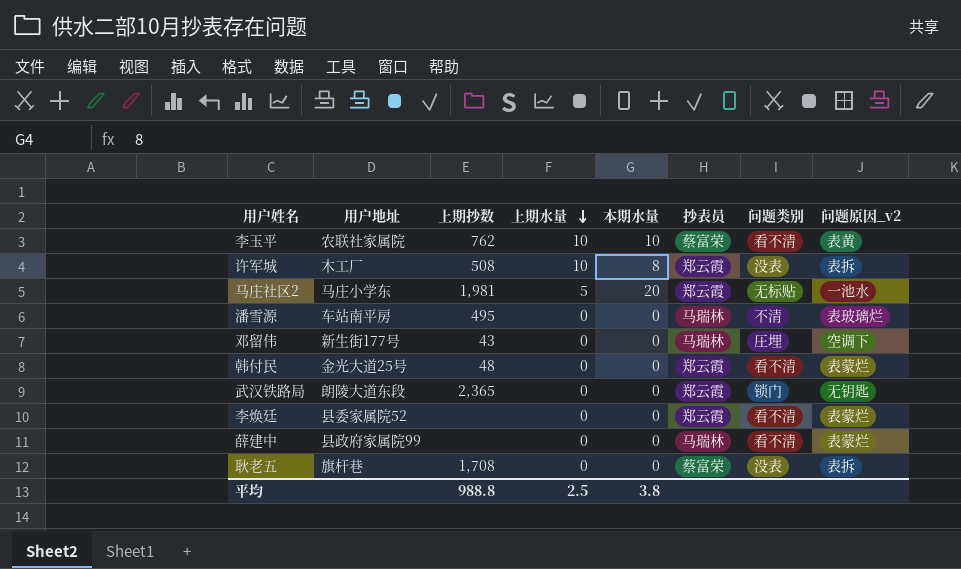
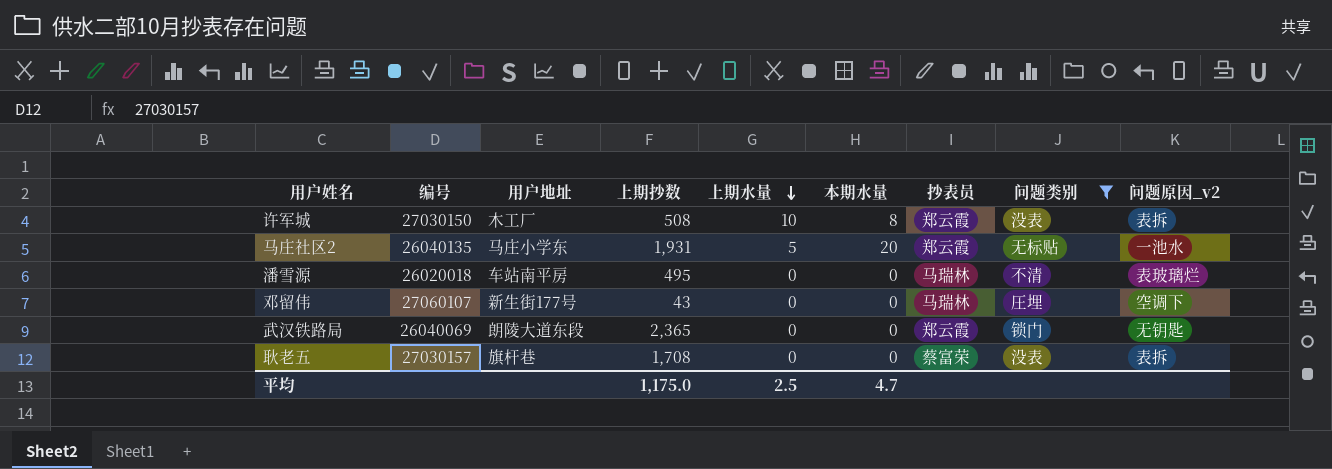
filter: none -> 问题类别 != 看不清
column 编号 | position: none -> 2
马庄社区2 | 上期抄数: 1,981 -> 1,931
平均 | 上期抄数: 988.8 -> 1,175.0
平均 | 本期水量: 3.8 -> 4.7

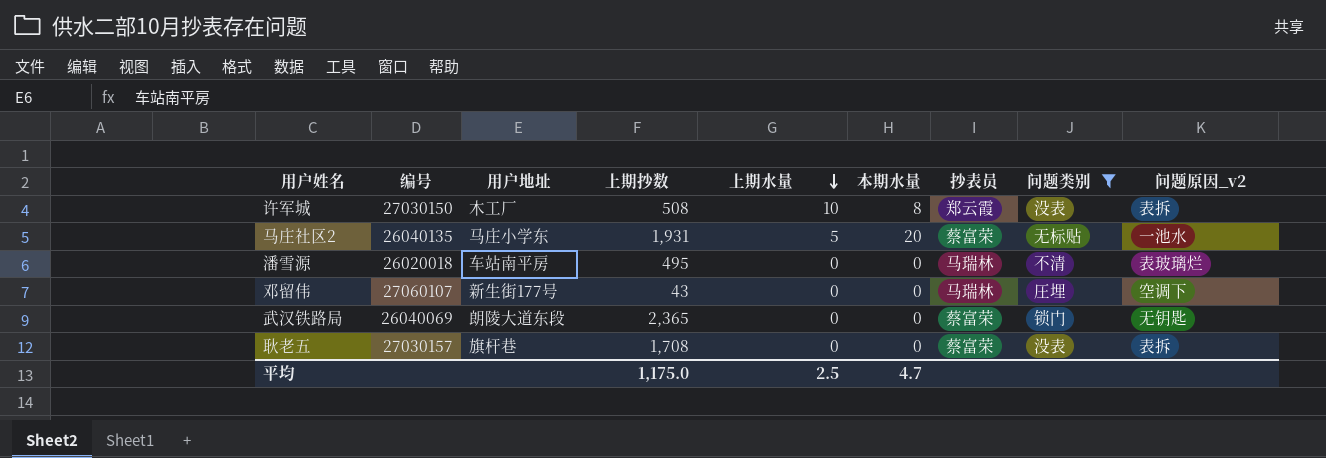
马庄社区2 | 抄表员: 郑云霞 -> 蔡富荣
武汉铁路局 | 抄表员: 郑云霞 -> 蔡富荣

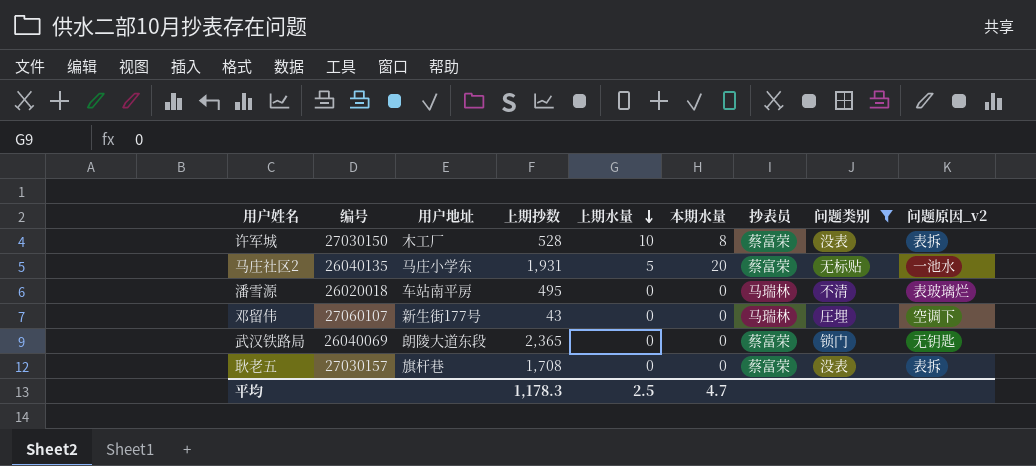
许军城 | 上期抄数: 508 -> 528
许军城 | 抄表员: 郑云霞 -> 蔡富荣
平均 | 上期抄数: 1,175.0 -> 1,178.3

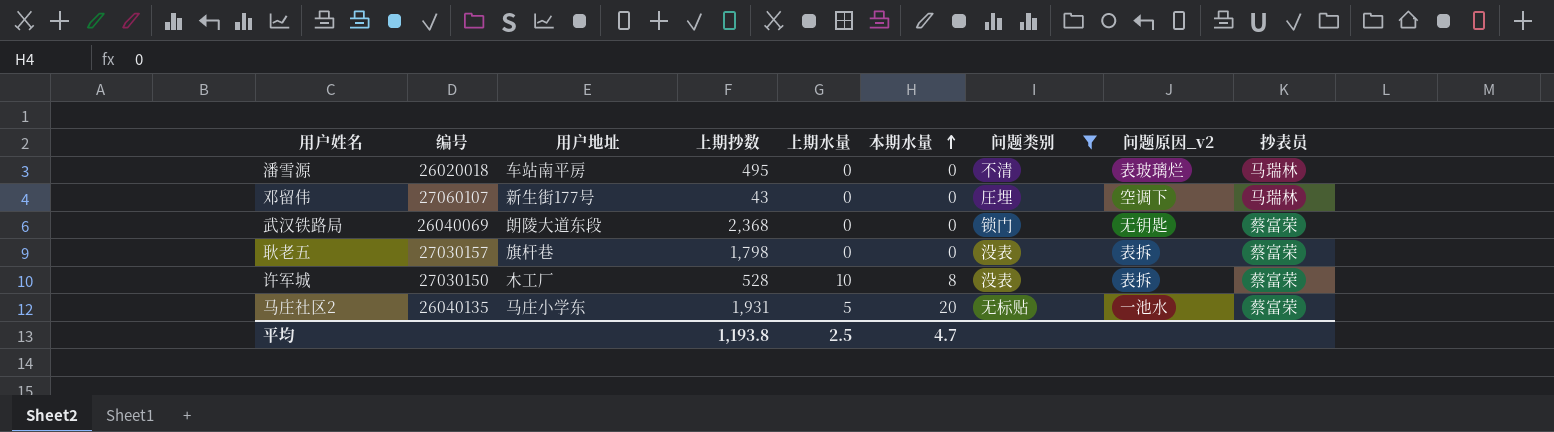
row order: 上期水量 descending -> 本期水量 ascending
column 抄表员 | position: 7 -> 9
武汉铁路局 | 上期抄数: 2,365 -> 2,368
耿老五 | 上期抄数: 1,708 -> 1,798
平均 | 上期抄数: 1,178.3 -> 1,193.8

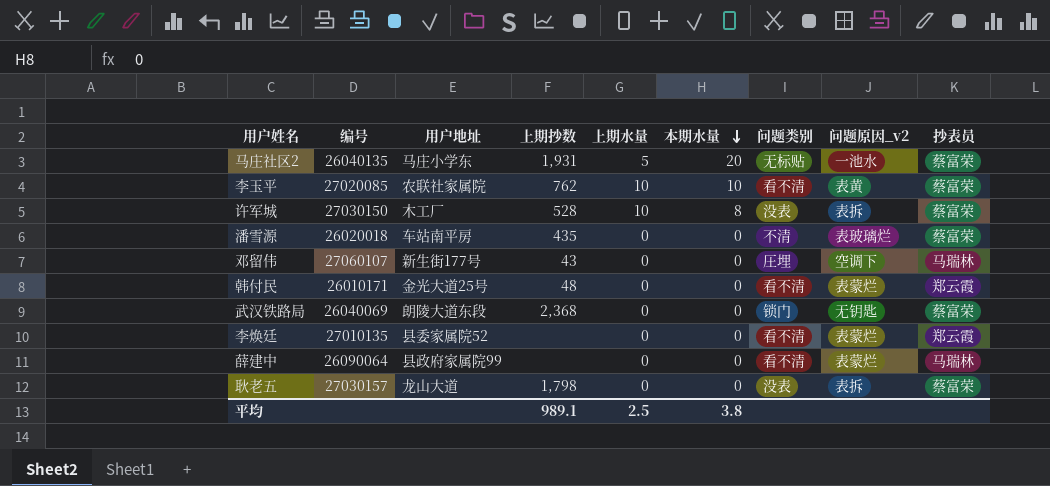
filter: 问题类别 != 看不清 -> none
row order: 本期水量 ascending -> 本期水量 descending
潘雪源 | 上期抄数: 495 -> 435
潘雪源 | 抄表员: 马瑞林 -> 蔡富荣
耿老五 | 用户地址: 旗杆巷 -> 龙山大道
平均 | 上期抄数: 1,193.8 -> 989.1
平均 | 本期水量: 4.7 -> 3.8

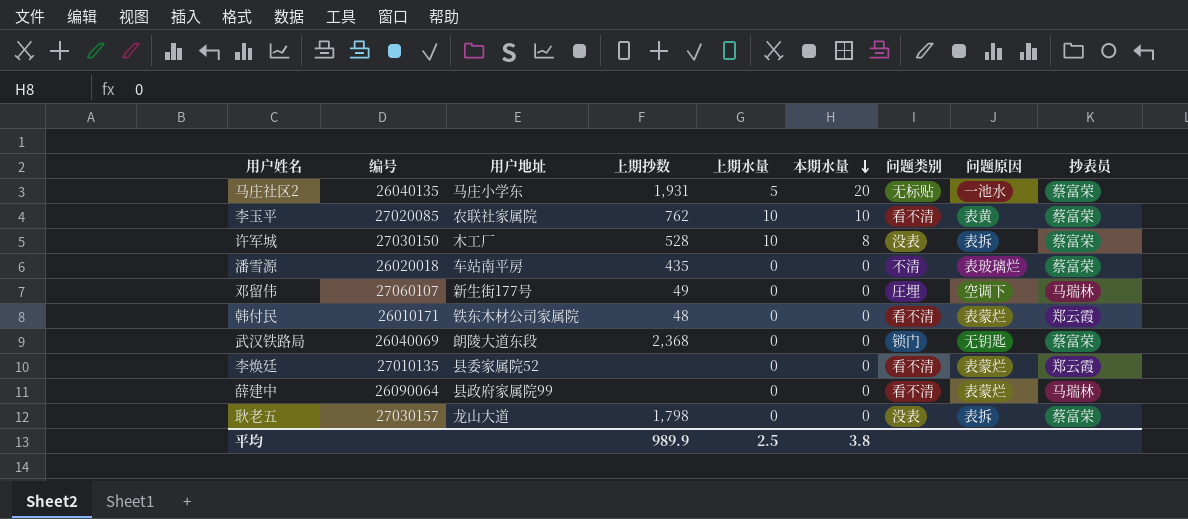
column name: 问题原因_v2 -> 问题原因
邓留伟 | 上期抄数: 43 -> 49
韩付民 | 用户地址: 金光大道25号 -> 铁东木材公司家属院
平均 | 上期抄数: 989.1 -> 989.9

